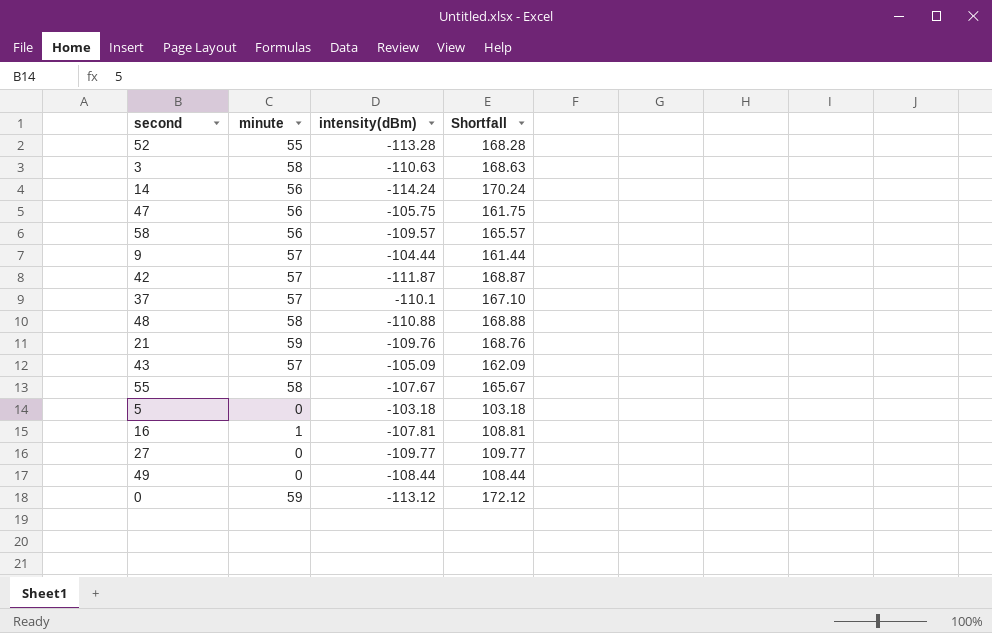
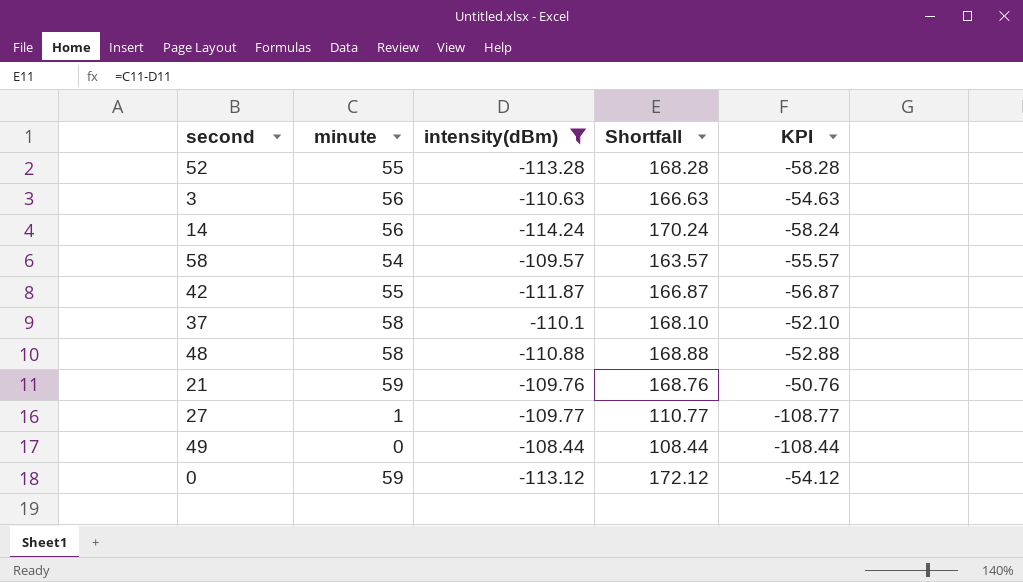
filter: none -> intensity(dBm) <= -108.44
column KPI | formula: none -> [minute] + [intensity(dBm)]
3 | minute: 58 -> 56
3 | Shortfall: 168.63 -> 166.63
58 | minute: 56 -> 54
58 | Shortfall: 165.57 -> 163.57
42 | minute: 57 -> 55
42 | Shortfall: 168.87 -> 166.87
37 | minute: 57 -> 58
37 | Shortfall: 167.10 -> 168.10
27 | minute: 0 -> 1
27 | Shortfall: 109.77 -> 110.77

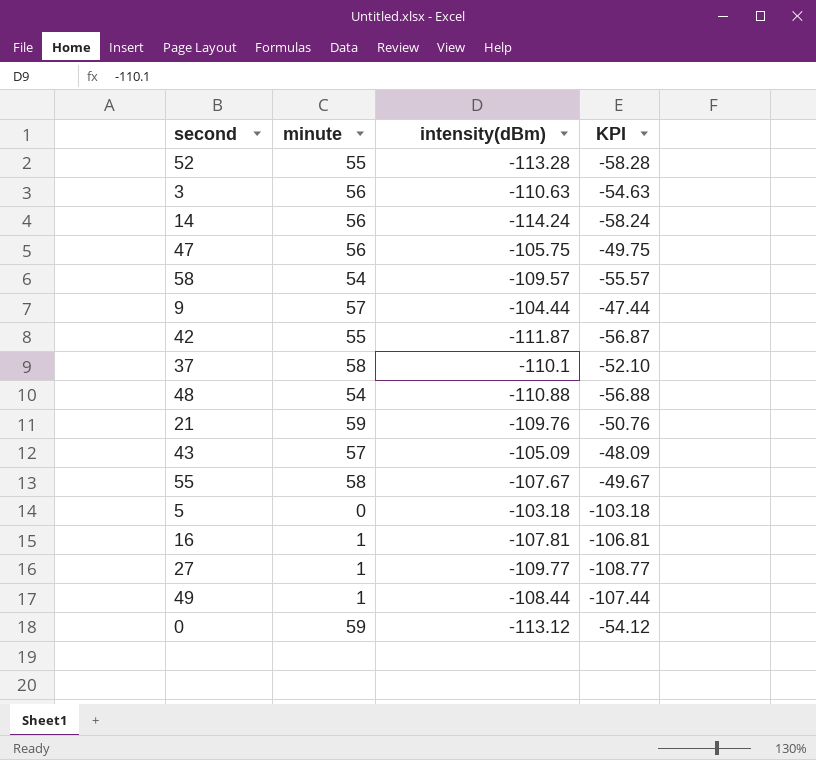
filter: intensity(dBm) <= -108.44 -> none
column Shortfall | formula: [minute] - [intensity(dBm)] -> none
48 | minute: 58 -> 54
48 | KPI: -52.88 -> -56.88
49 | minute: 0 -> 1
49 | KPI: -108.44 -> -107.44

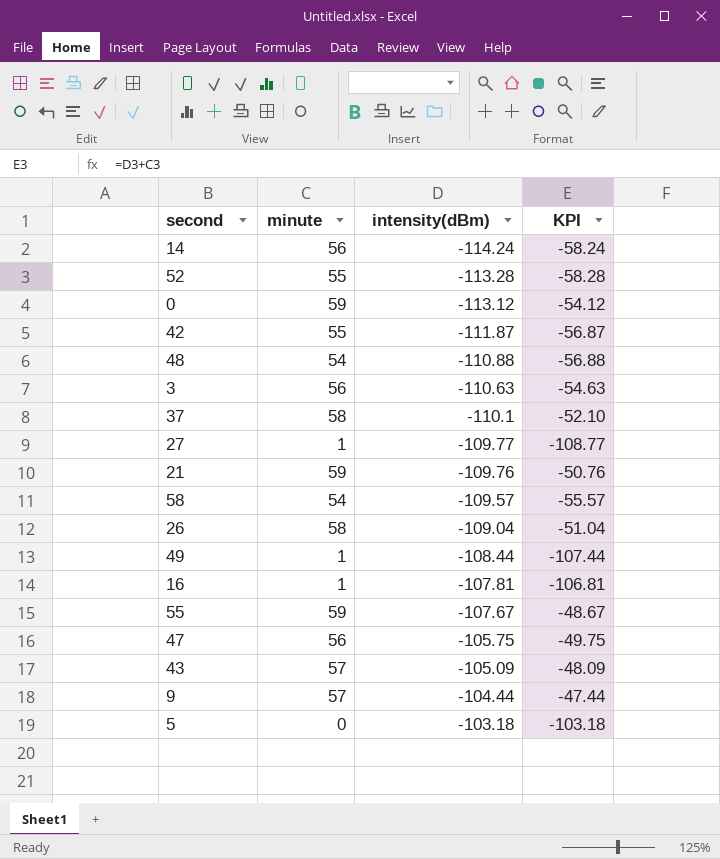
row order: none -> intensity(dBm) ascending
row 26: none -> 58 | -109.04 | -51.04
55 | minute: 58 -> 59
55 | KPI: -49.67 -> -48.67

